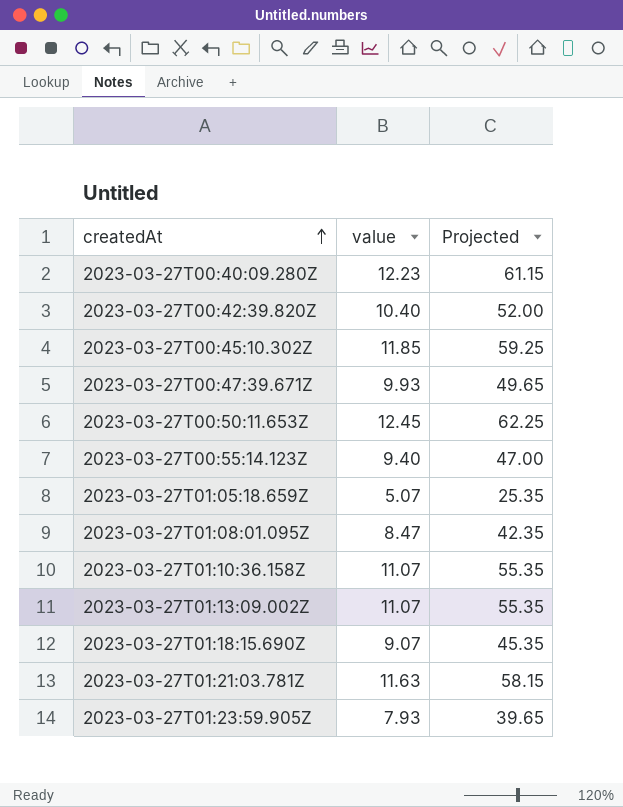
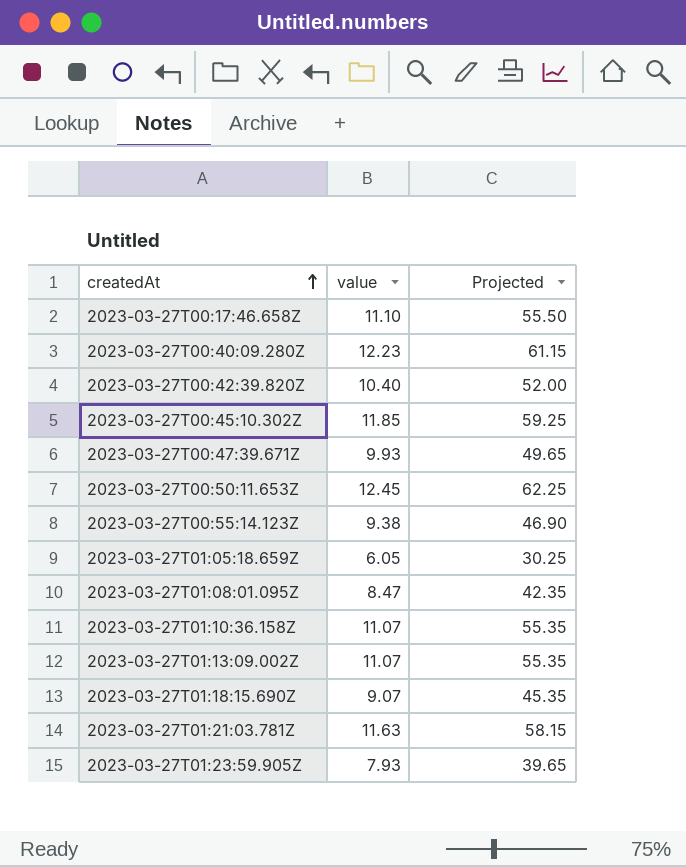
row 2023-03-27T00:17:46.658Z: none -> 11.10 | 55.50
2023-03-27T00:55:14.123Z | value: 9.40 -> 9.38
2023-03-27T00:55:14.123Z | Projected: 47.00 -> 46.90
2023-03-27T01:05:18.659Z | value: 5.07 -> 6.05
2023-03-27T01:05:18.659Z | Projected: 25.35 -> 30.25

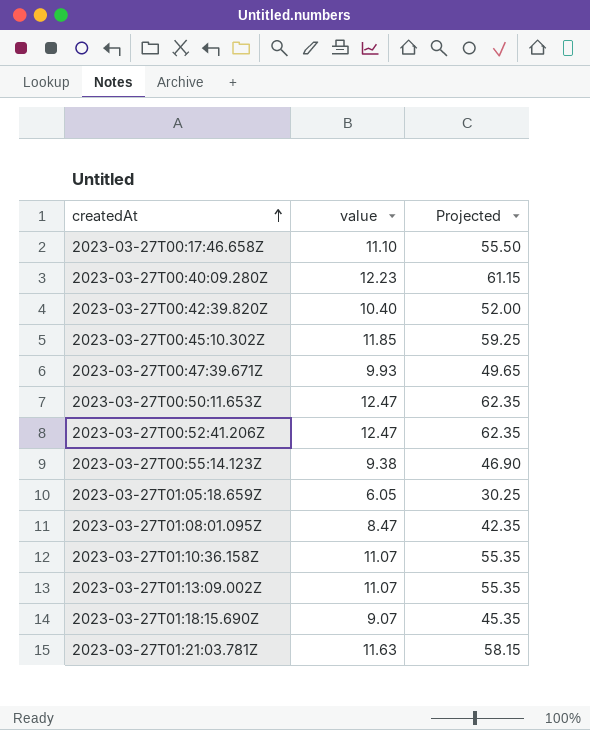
row 2023-03-27T01:23:59.905Z: 7.93 | 39.65 -> none
2023-03-27T00:50:11.653Z | value: 12.45 -> 12.47
2023-03-27T00:50:11.653Z | Projected: 62.25 -> 62.35
row 2023-03-27T00:52:41.206Z: none -> 12.47 | 62.35

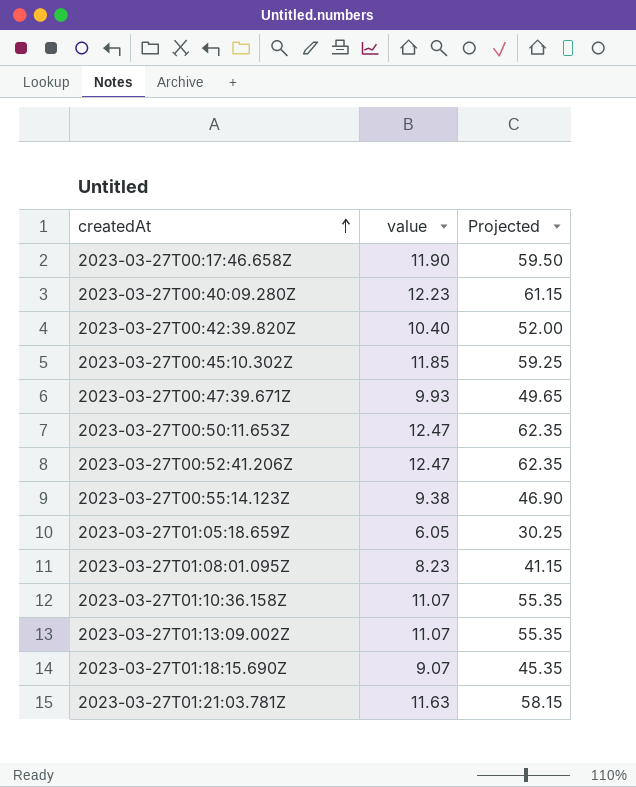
2023-03-27T00:17:46.658Z | value: 11.10 -> 11.90
2023-03-27T00:17:46.658Z | Projected: 55.50 -> 59.50
2023-03-27T01:08:01.095Z | value: 8.47 -> 8.23
2023-03-27T01:08:01.095Z | Projected: 42.35 -> 41.15

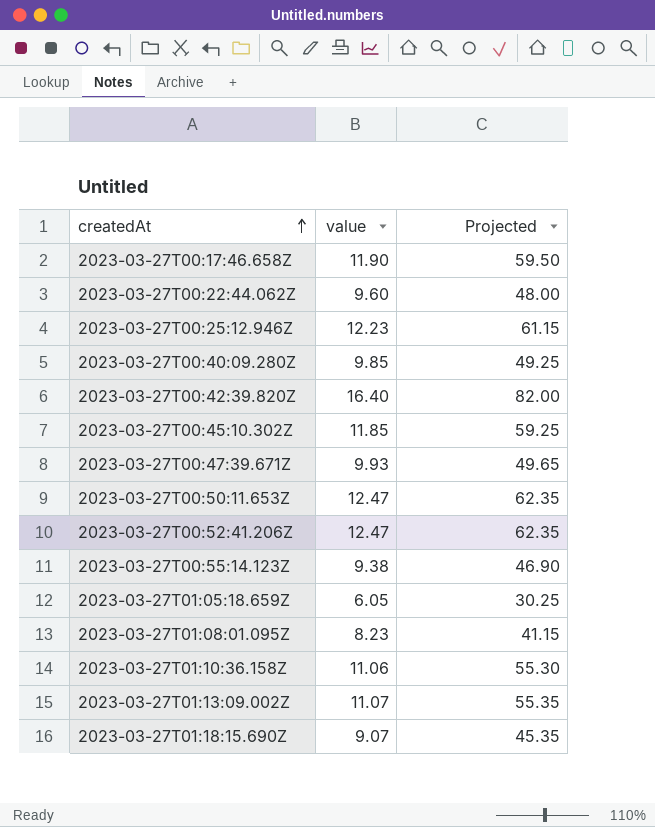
row 2023-03-27T01:21:03.781Z: 11.63 | 58.15 -> none
row 2023-03-27T00:22:44.062Z: none -> 9.60 | 48.00
row 2023-03-27T00:25:12.946Z: none -> 12.23 | 61.15
2023-03-27T00:40:09.280Z | value: 12.23 -> 9.85
2023-03-27T00:40:09.280Z | Projected: 61.15 -> 49.25
2023-03-27T00:42:39.820Z | value: 10.40 -> 16.40
2023-03-27T00:42:39.820Z | Projected: 52.00 -> 82.00
2023-03-27T01:10:36.158Z | value: 11.07 -> 11.06
2023-03-27T01:10:36.158Z | Projected: 55.35 -> 55.30

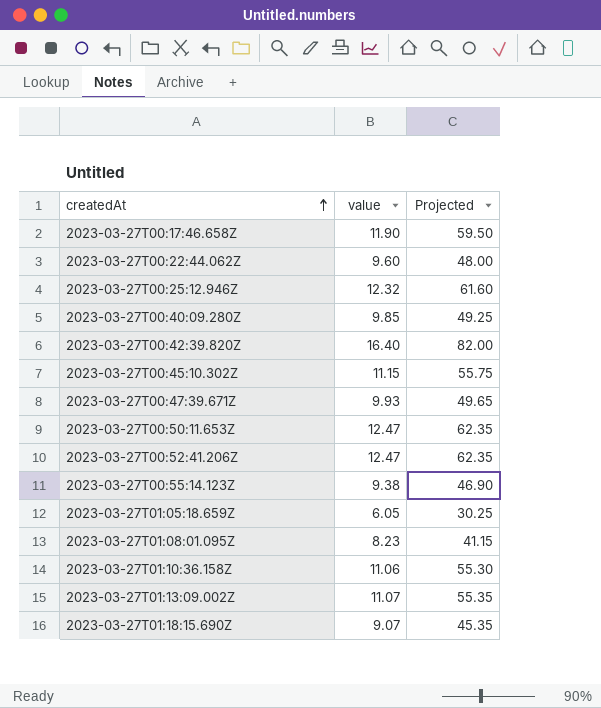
2023-03-27T00:25:12.946Z | value: 12.23 -> 12.32
2023-03-27T00:25:12.946Z | Projected: 61.15 -> 61.60
2023-03-27T00:45:10.302Z | value: 11.85 -> 11.15
2023-03-27T00:45:10.302Z | Projected: 59.25 -> 55.75

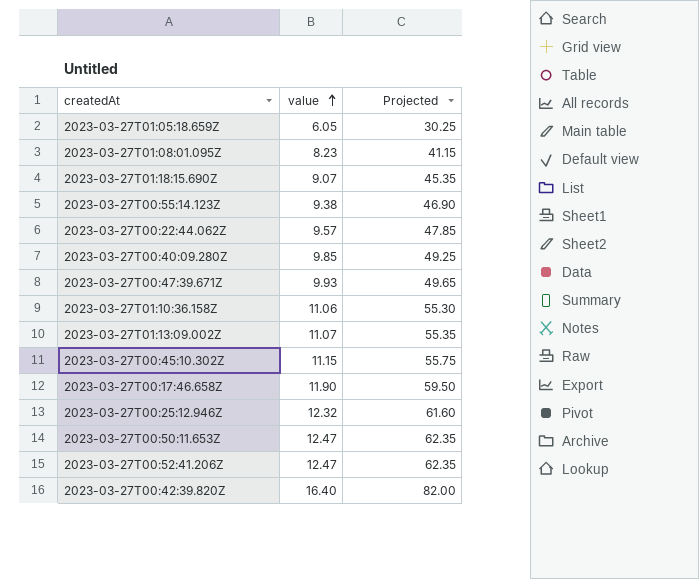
row order: createdAt ascending -> value ascending
2023-03-27T00:22:44.062Z | value: 9.60 -> 9.57
2023-03-27T00:22:44.062Z | Projected: 48.00 -> 47.85

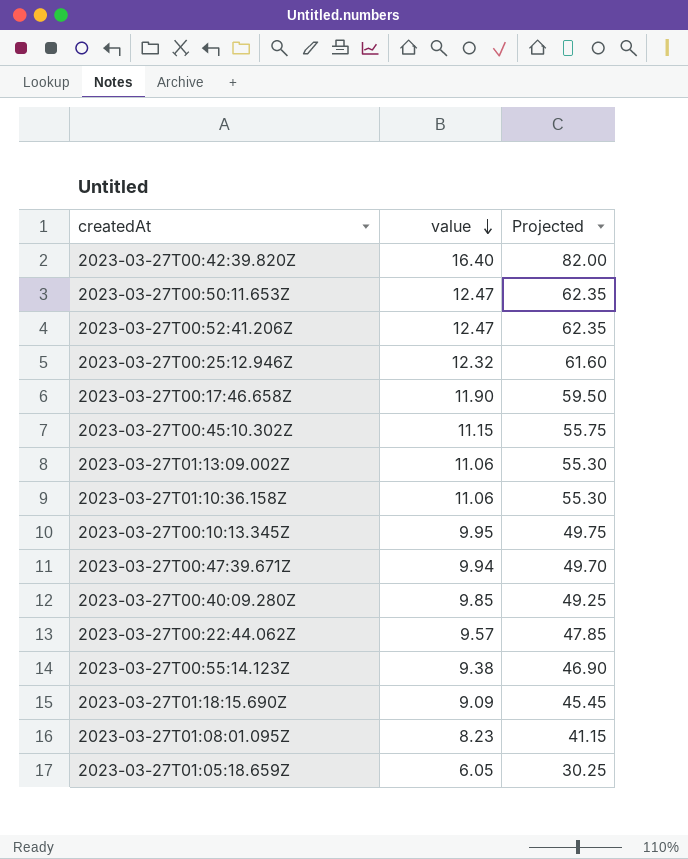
row order: value ascending -> value descending
2023-03-27T01:13:09.002Z | value: 11.07 -> 11.06
2023-03-27T01:13:09.002Z | Projected: 55.35 -> 55.30
row 2023-03-27T00:10:13.345Z: none -> 9.95 | 49.75
2023-03-27T00:47:39.671Z | value: 9.93 -> 9.94
2023-03-27T00:47:39.671Z | Projected: 49.65 -> 49.70
2023-03-27T01:18:15.690Z | value: 9.07 -> 9.09
2023-03-27T01:18:15.690Z | Projected: 45.35 -> 45.45

